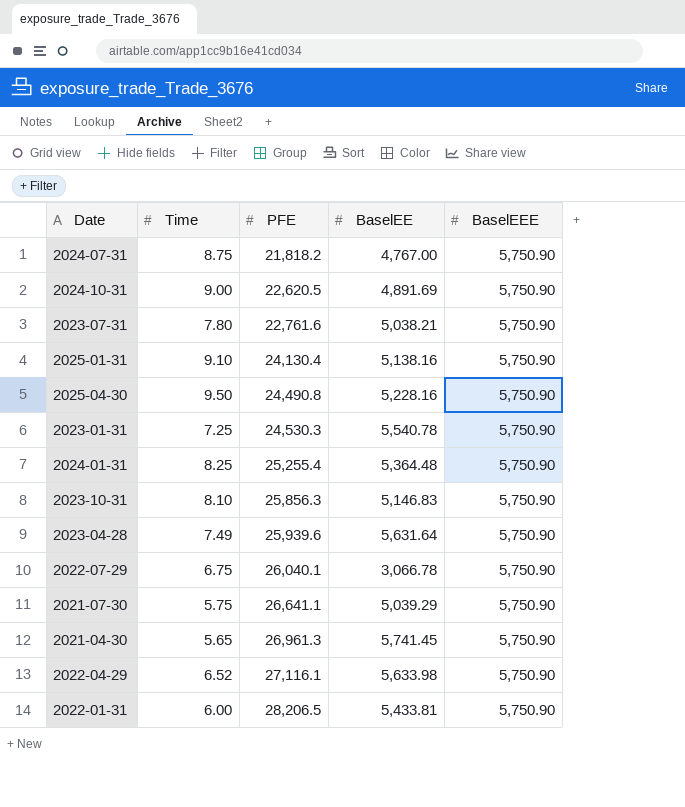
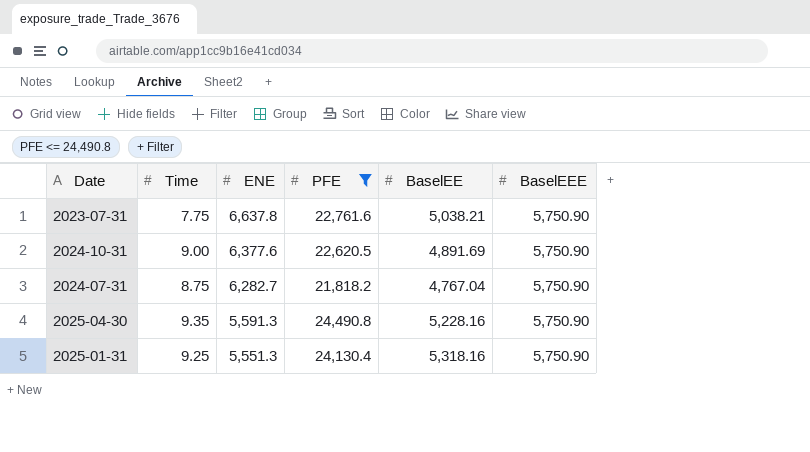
filter: none -> PFE <= 24,490.8
row order: PFE ascending -> ENE descending
column ENE | position: none -> 3
2023-07-31 | Time: 7.80 -> 7.75
2024-07-31 | BaselEE: 4,767.00 -> 4,767.04
2025-04-30 | Time: 9.50 -> 9.35
2025-01-31 | Time: 9.10 -> 9.25
2025-01-31 | BaselEE: 5,138.16 -> 5,318.16

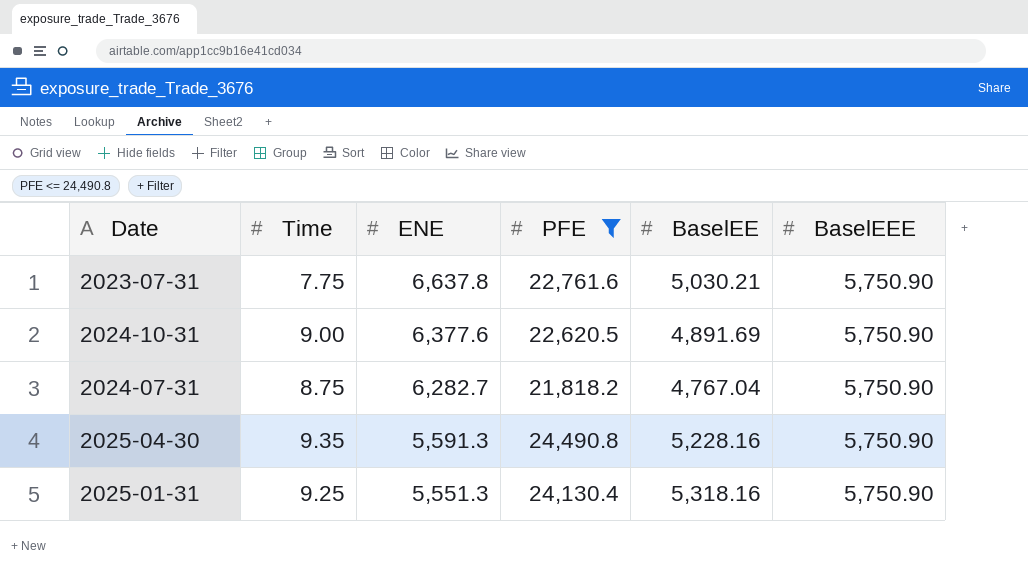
2023-07-31 | BaselEE: 5,038.21 -> 5,030.21

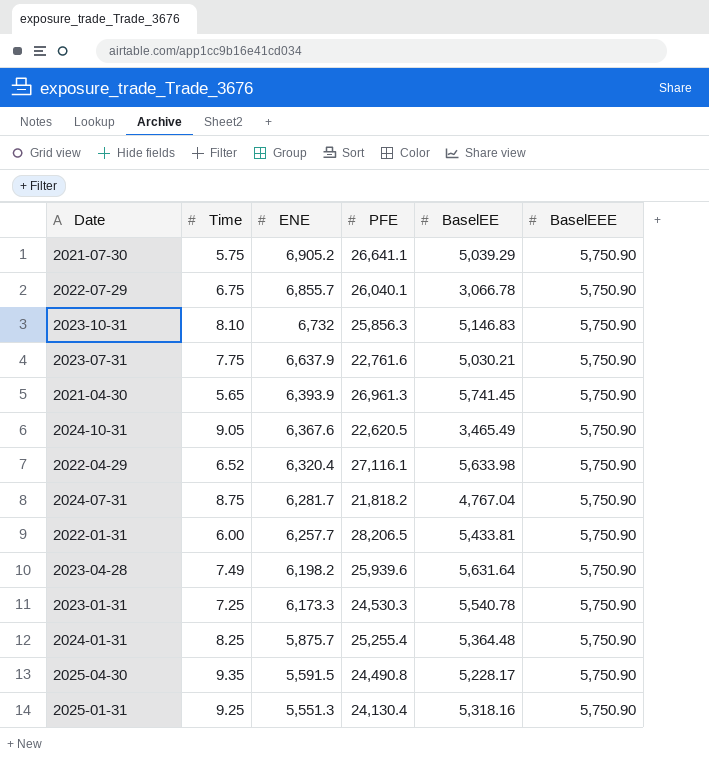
filter: PFE <= 24,490.8 -> none
2023-07-31 | ENE: 6,637.8 -> 6,637.9
2024-10-31 | Time: 9.00 -> 9.05
2024-10-31 | ENE: 6,377.6 -> 6,367.6
2024-10-31 | BaselEE: 4,891.69 -> 3,465.49
2024-07-31 | ENE: 6,282.7 -> 6,281.7
2025-04-30 | ENE: 5,591.3 -> 5,591.5
2025-04-30 | BaselEE: 5,228.16 -> 5,228.17

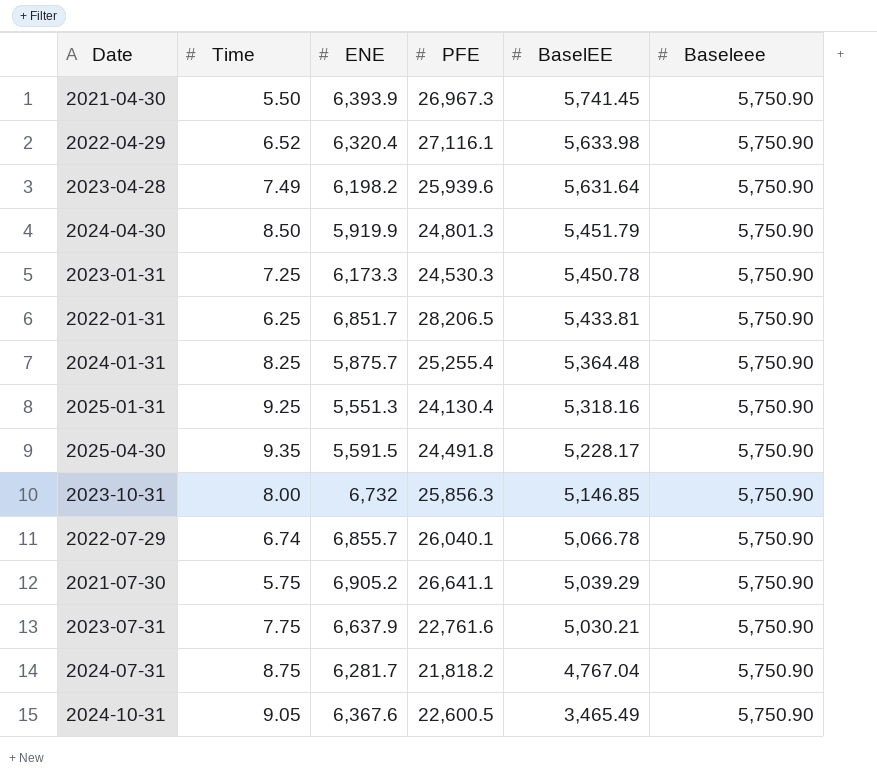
row order: ENE descending -> BaselEE descending
column name: BaselEEE -> Baseleee
2021-04-30 | Time: 5.65 -> 5.50
2021-04-30 | PFE: 26,961.3 -> 26,967.3
row 2024-04-30: none -> 8.50 | 5,919.9 | 24,801.3 | 5,451.79 | 5,750.90
2023-01-31 | BaselEE: 5,540.78 -> 5,450.78
2022-01-31 | Time: 6.00 -> 6.25
2022-01-31 | ENE: 6,257.7 -> 6,851.7
2025-04-30 | PFE: 24,490.8 -> 24,491.8
2023-10-31 | Time: 8.10 -> 8.00
2023-10-31 | BaselEE: 5,146.83 -> 5,146.85
2022-07-29 | Time: 6.75 -> 6.74
2022-07-29 | BaselEE: 3,066.78 -> 5,066.78
2024-10-31 | PFE: 22,620.5 -> 22,600.5

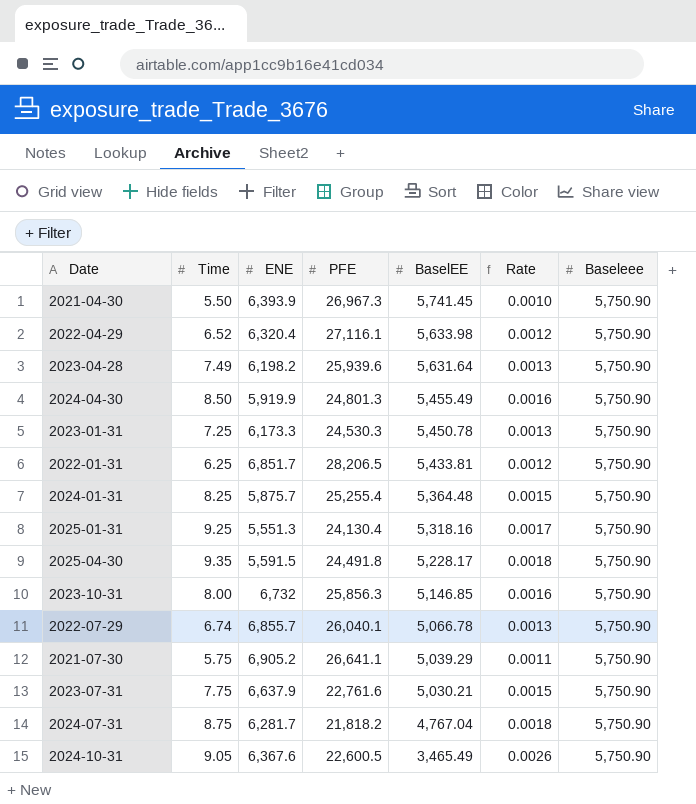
column Rate | formula: none -> [Time] / [BaselEE]
2024-04-30 | BaselEE: 5,451.79 -> 5,455.49

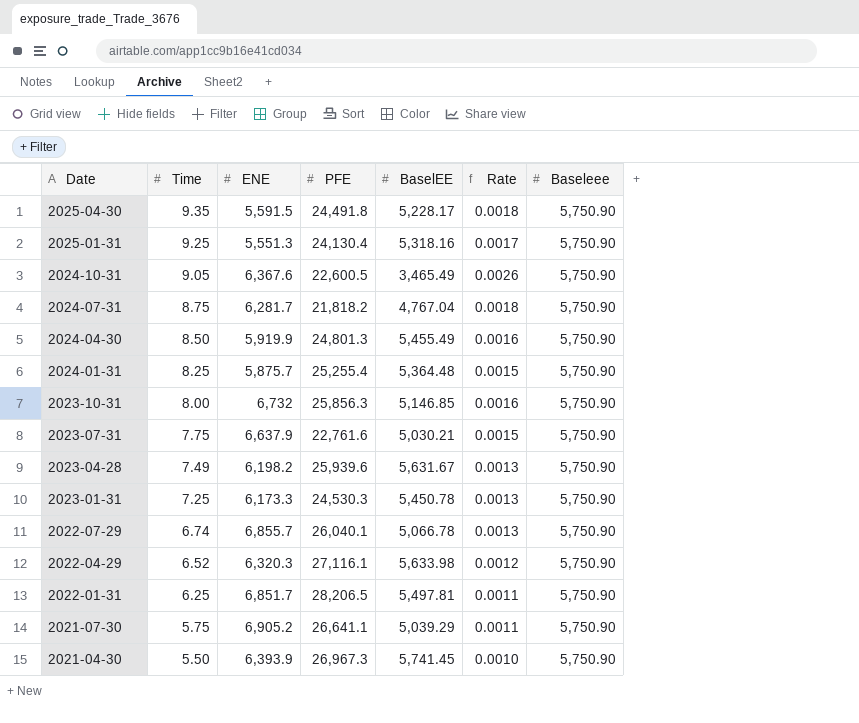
row order: BaselEE descending -> Date descending
2023-04-28 | BaselEE: 5,631.64 -> 5,631.67
2022-04-29 | ENE: 6,320.4 -> 6,320.3
2022-01-31 | BaselEE: 5,433.81 -> 5,497.81
2022-01-31 | Rate: 0.0012 -> 0.0011

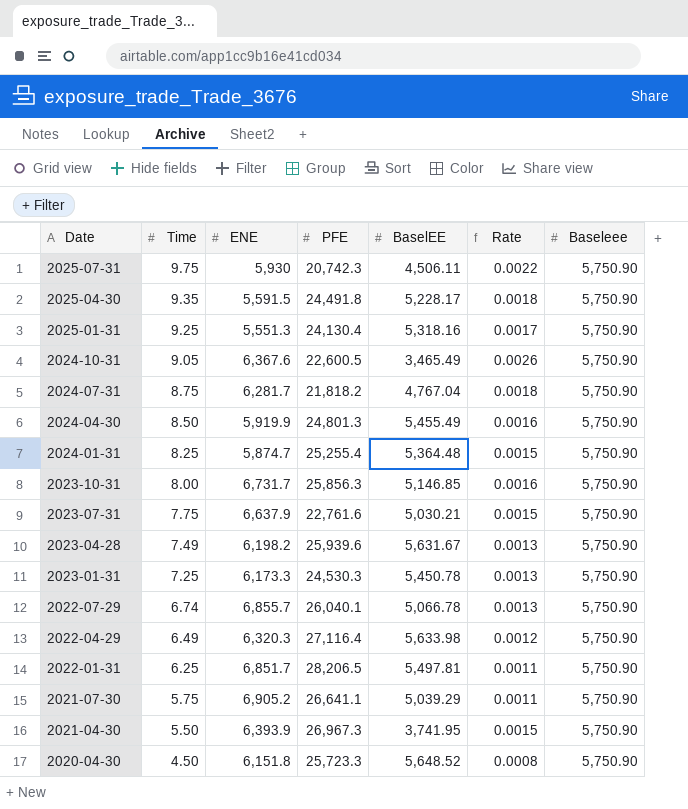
row 2025-07-31: none -> 9.75 | 5,930 | 20,742.3 | 4,506.11 | 0.0022 | 5,750.90
2024-01-31 | ENE: 5,875.7 -> 5,874.7
2023-10-31 | ENE: 6,732 -> 6,731.7
2022-04-29 | Time: 6.52 -> 6.49
2022-04-29 | PFE: 27,116.1 -> 27,116.4
2021-04-30 | BaselEE: 5,741.45 -> 3,741.95
2021-04-30 | Rate: 0.0010 -> 0.0015
row 2020-04-30: none -> 4.50 | 6,151.8 | 25,723.3 | 5,648.52 | 0.0008 | 5,750.90

